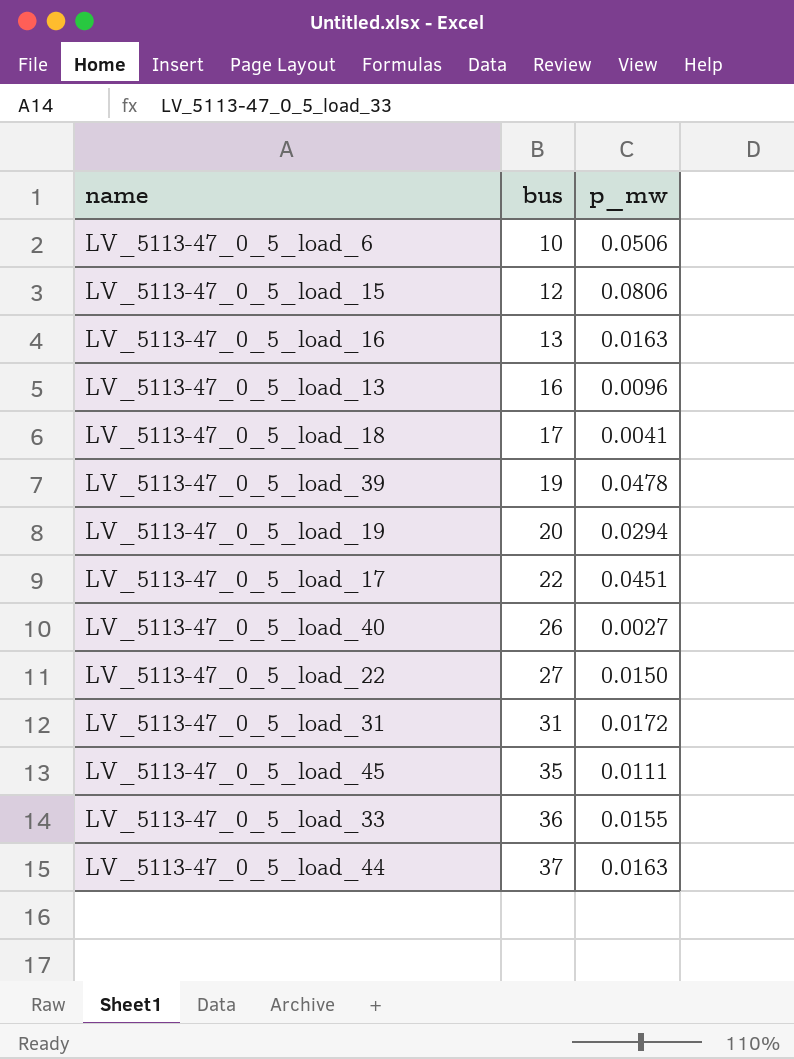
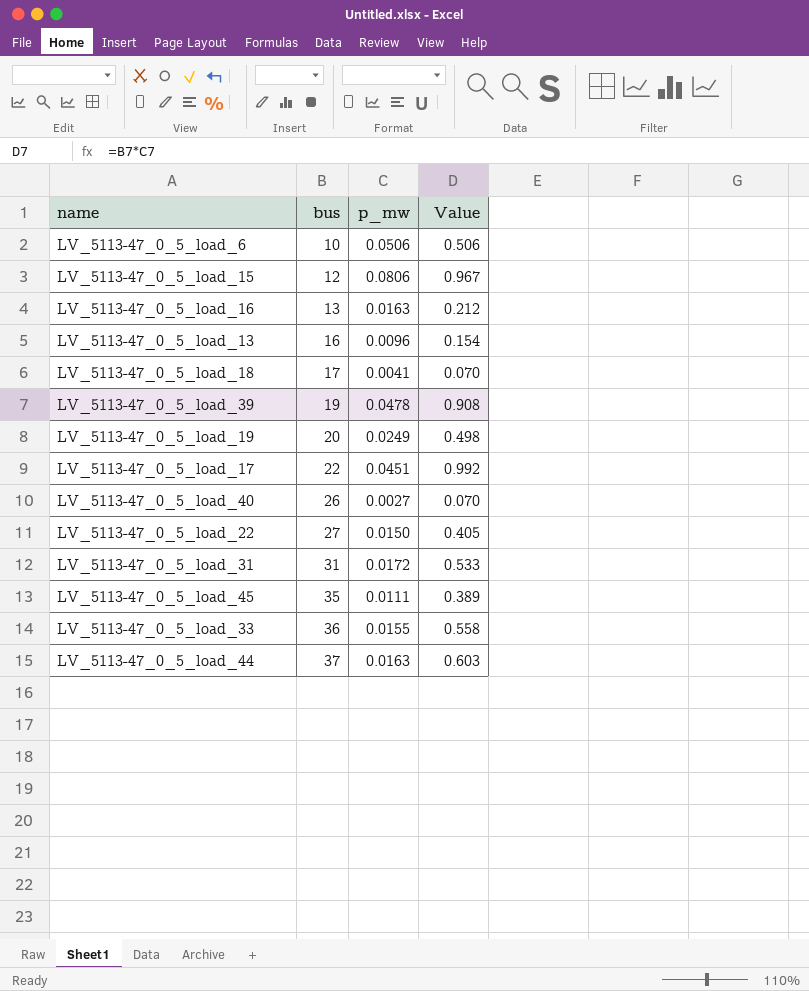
column Value | formula: none -> [bus] * [p_mw]
LV_5113-47_0_5_load_19 | p_mw: 0.0294 -> 0.0249

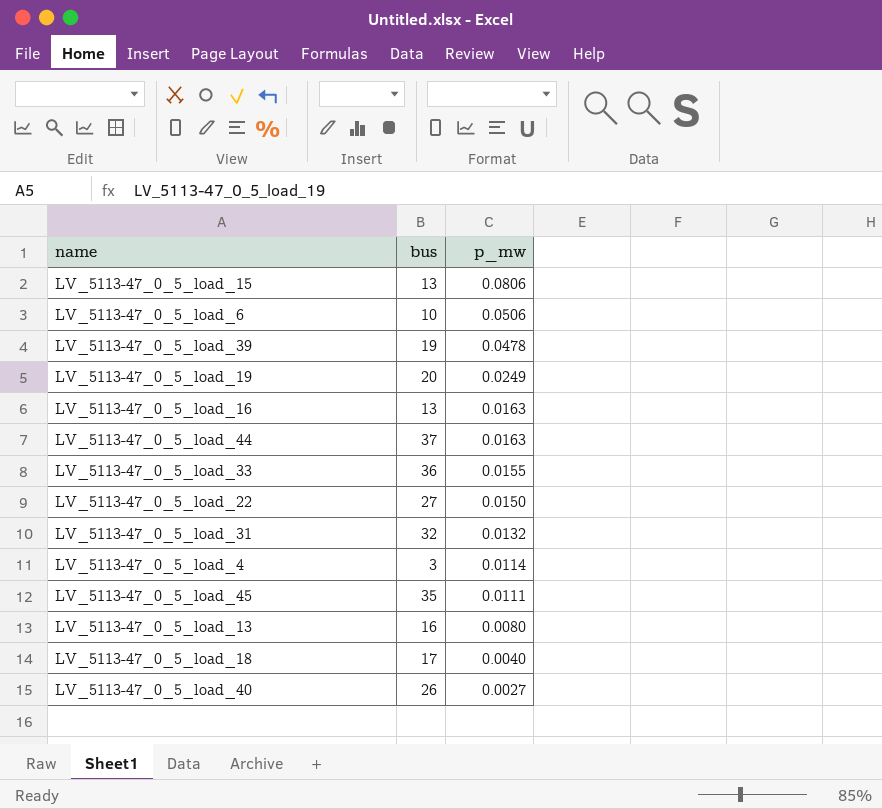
row order: bus ascending -> p_mw descending
column Value | formula: [bus] * [p_mw] -> none
row LV_5113-47_0_5_load_17: 22 | 0.0451 | 0.992 -> none
LV_5113-47_0_5_load_15 | bus: 12 -> 13
LV_5113-47_0_5_load_31 | bus: 31 -> 32
LV_5113-47_0_5_load_31 | p_mw: 0.0172 -> 0.0132
row LV_5113-47_0_5_load_4: none -> 3 | 0.0114
LV_5113-47_0_5_load_13 | p_mw: 0.0096 -> 0.0080
LV_5113-47_0_5_load_18 | p_mw: 0.0041 -> 0.0040

